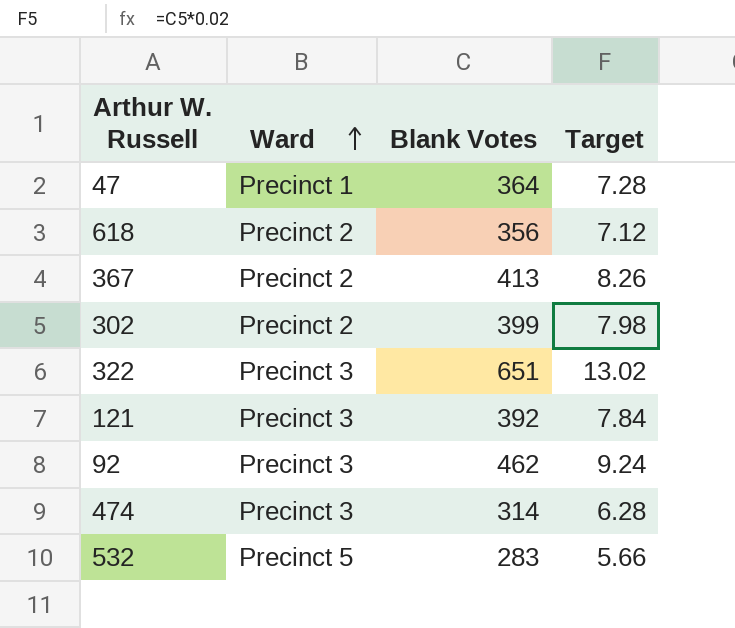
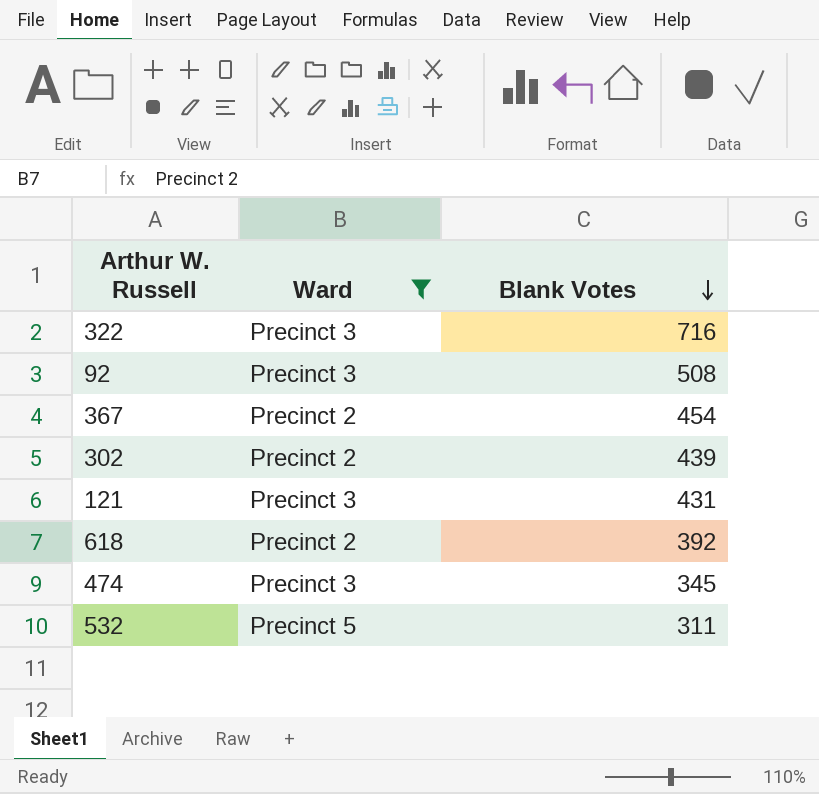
filter: none -> Ward != Precinct 1
row order: Ward ascending -> Blank Votes descending
column Target | formula: [Blank Votes] * 0.02 -> none
322 | Blank Votes: 651 -> 716
92 | Blank Votes: 462 -> 508
367 | Blank Votes: 413 -> 454
302 | Blank Votes: 399 -> 439
121 | Blank Votes: 392 -> 431
618 | Blank Votes: 356 -> 392
474 | Blank Votes: 314 -> 345
532 | Blank Votes: 283 -> 311

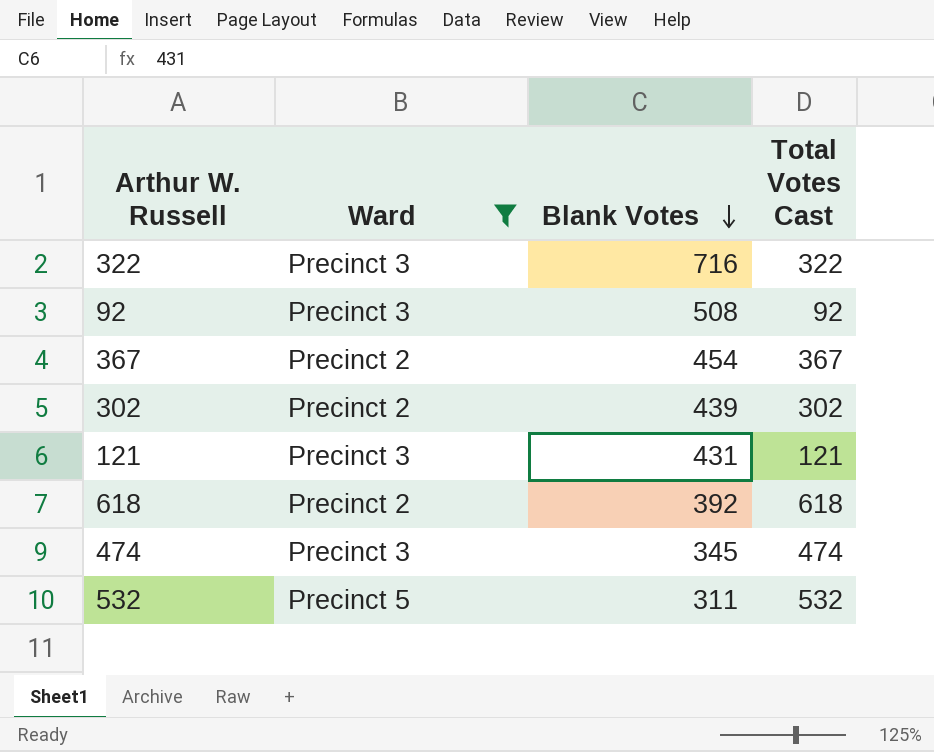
column Total Votes Cast | position: none -> 4

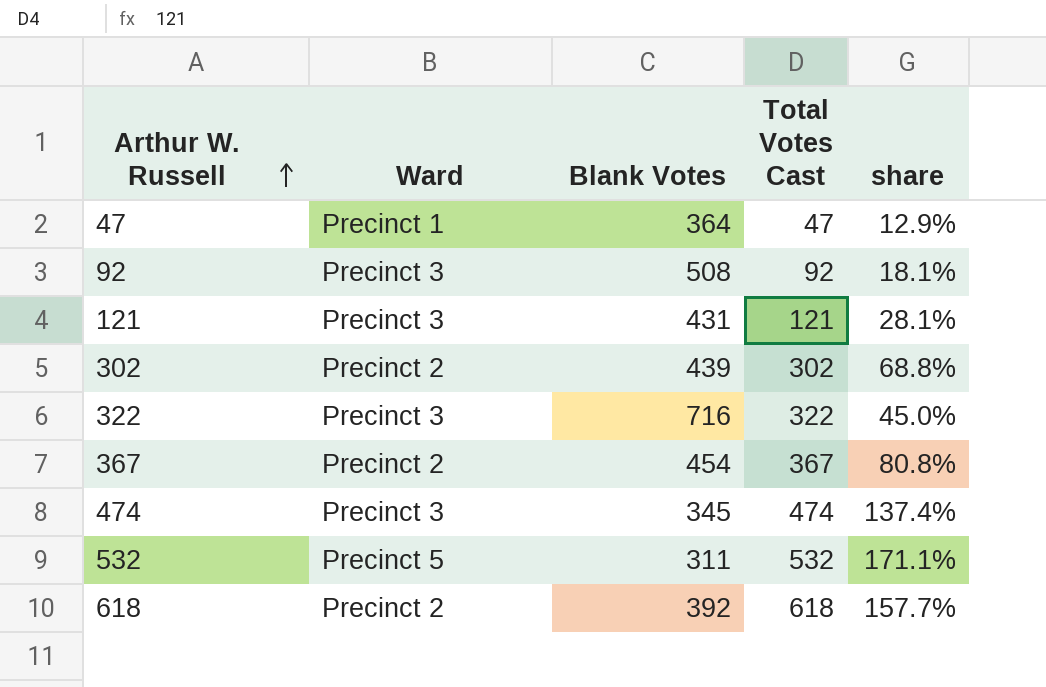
filter: Ward != Precinct 1 -> none
row order: Blank Votes descending -> Arthur W. Russell ascending
column share | formula: none -> [Total Votes Cast] / [Blank Votes]

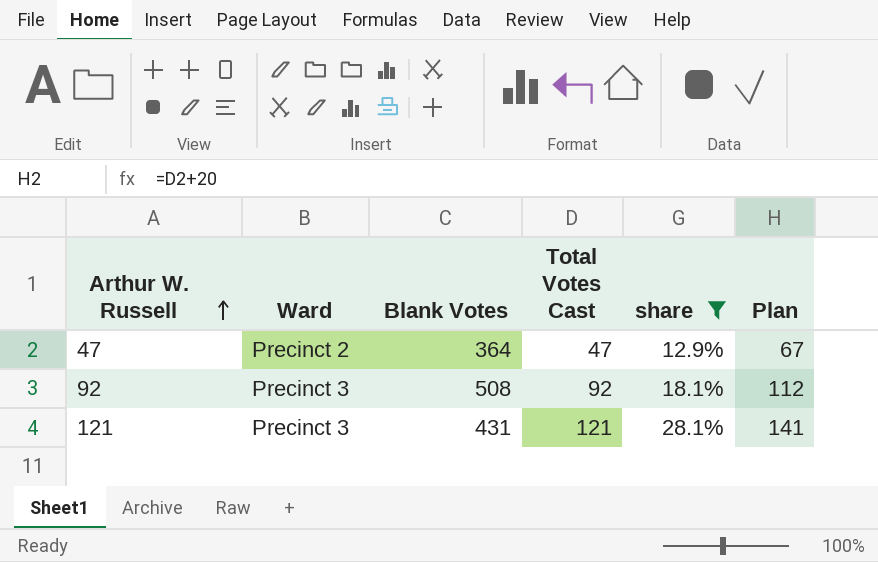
filter: none -> share <= 28.1%
column Plan | formula: none -> [Total Votes Cast] + 20
47 | Ward: Precinct 1 -> Precinct 2

